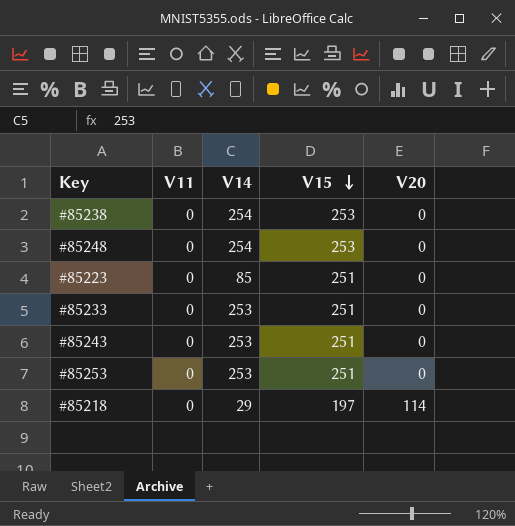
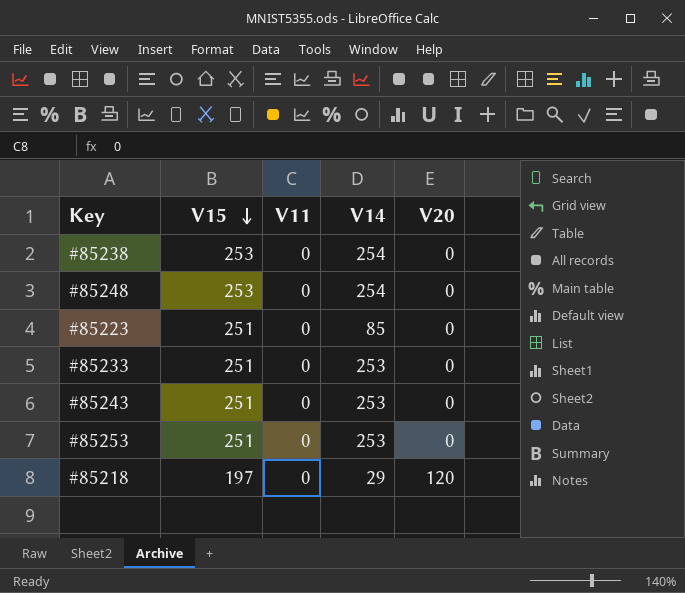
column V15 | position: 4 -> 2
#85218 | V20: 114 -> 120

